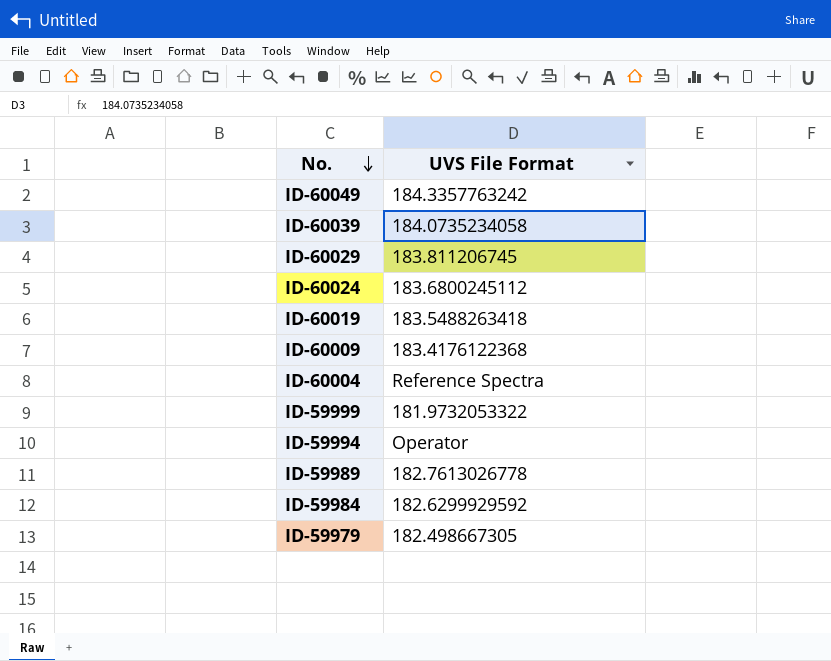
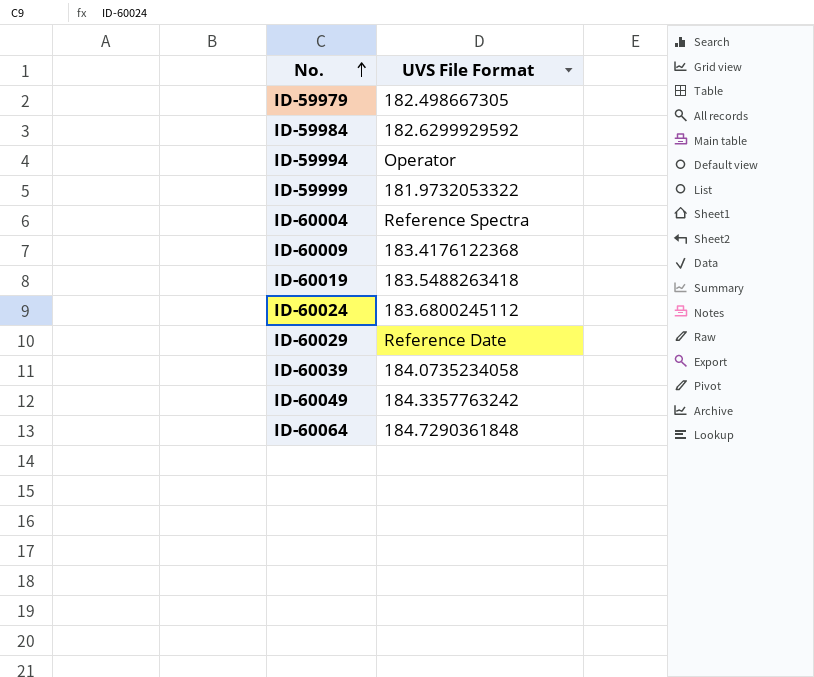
row order: No. descending -> No. ascending
row ID-59989: 182.7613026778 -> none
ID-60029 | UVS File Format: 183.811206745 -> Reference Date
row ID-60064: none -> 184.7290361848

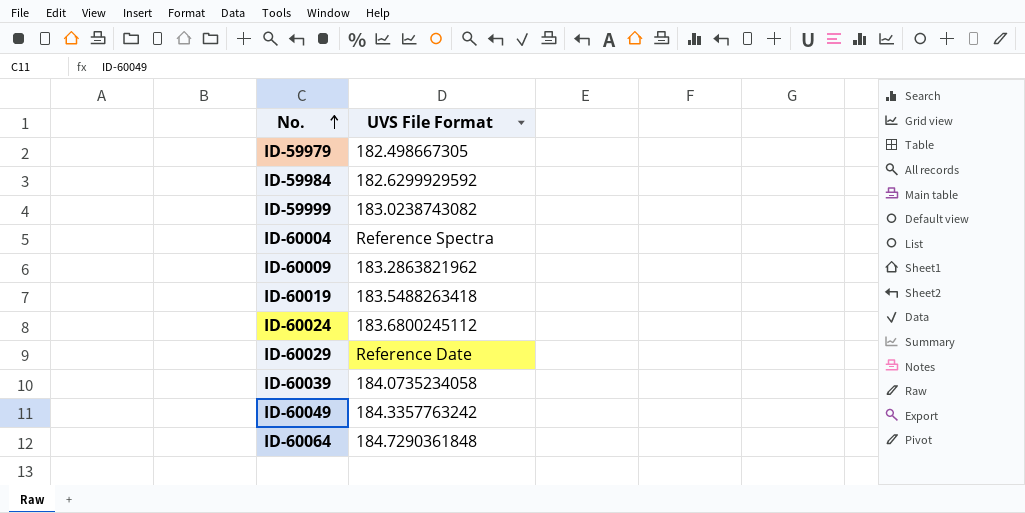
row ID-59994: Operator -> none
ID-59999 | UVS File Format: 181.9732053322 -> 183.0238743082
ID-60009 | UVS File Format: 183.4176122368 -> 183.2863821962

